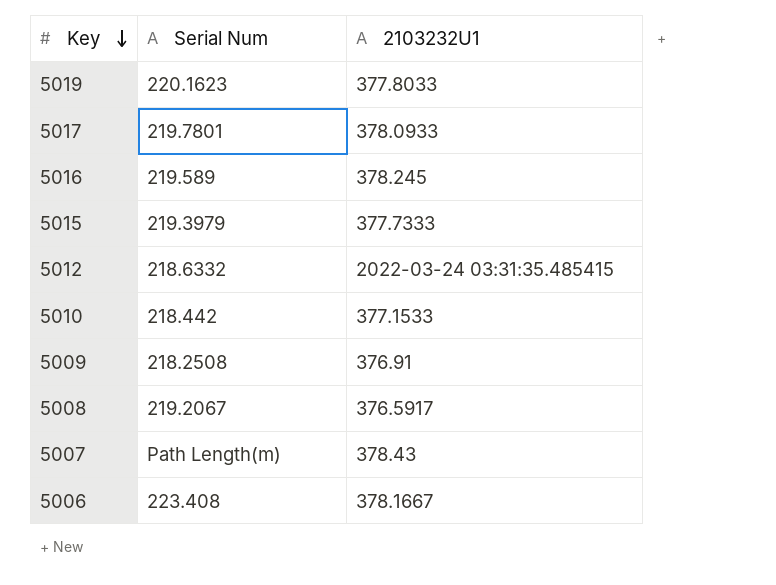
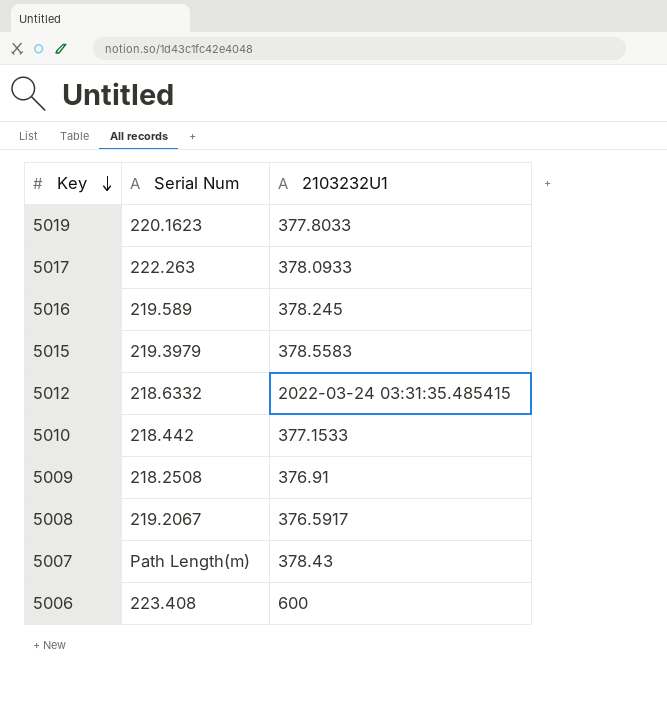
5017 | Serial Num: 219.7801 -> 222.263
5015 | 2103232U1: 377.7333 -> 378.5583
5006 | 2103232U1: 378.1667 -> 600

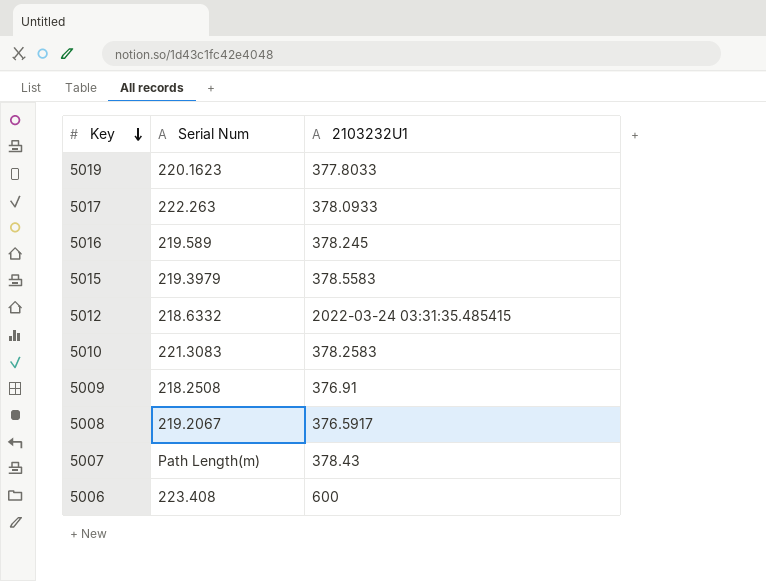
5010 | Serial Num: 218.442 -> 221.3083
5010 | 2103232U1: 377.1533 -> 378.2583

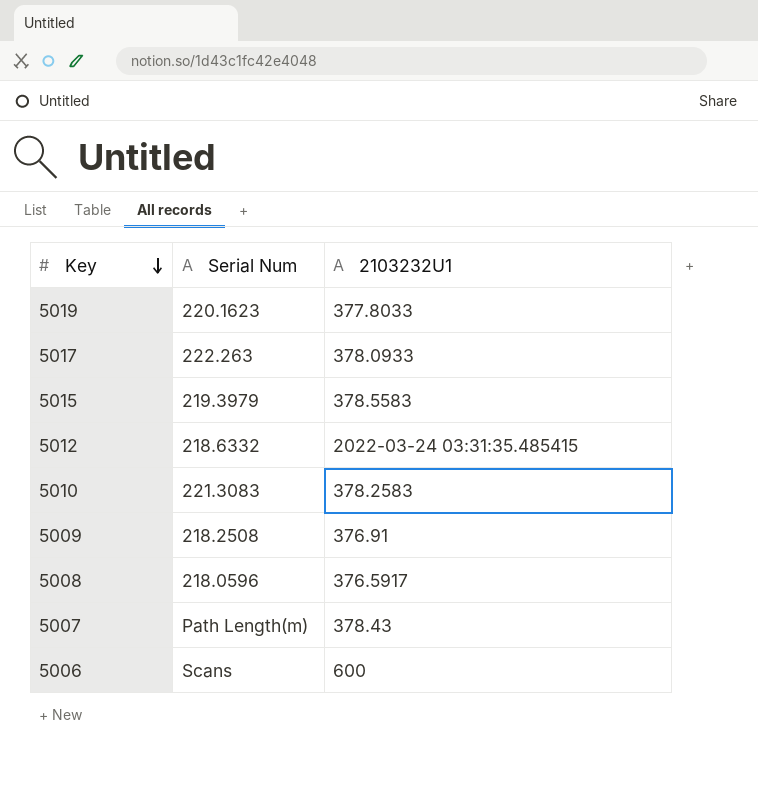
row 5016: 219.589 | 378.245 -> none
5008 | Serial Num: 219.2067 -> 218.0596
5006 | Serial Num: 223.408 -> Scans

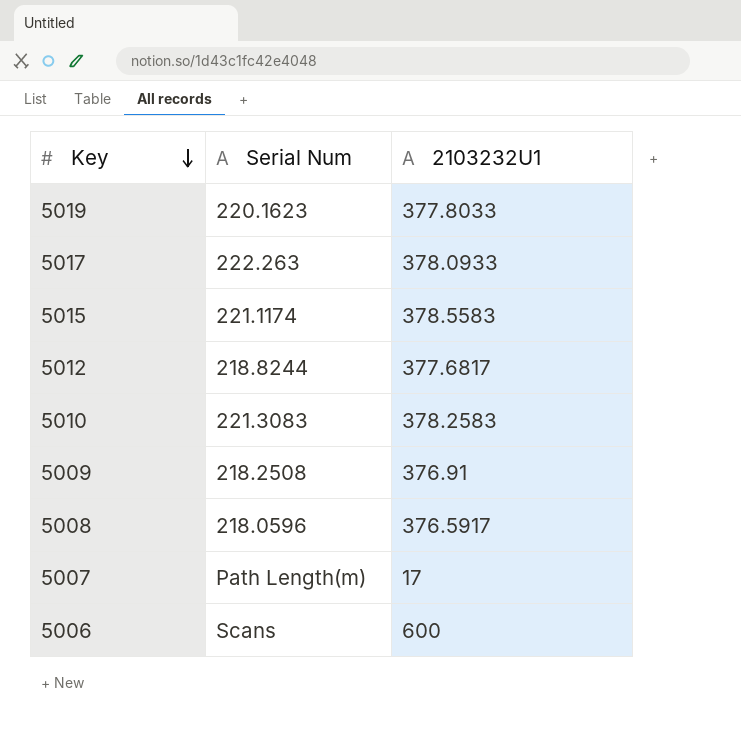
5015 | Serial Num: 219.3979 -> 221.1174
5012 | Serial Num: 218.6332 -> 218.8244
5012 | 2103232U1: 2022-03-24 03:31:35.485415 -> 377.6817
5007 | 2103232U1: 378.43 -> 17

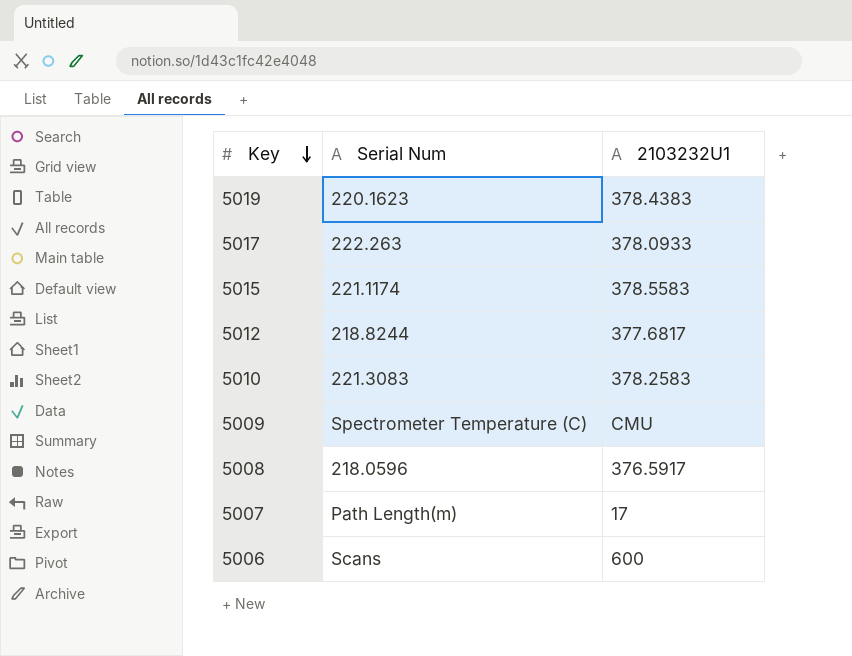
5019 | 2103232U1: 377.8033 -> 378.4383
5009 | Serial Num: 218.2508 -> Spectrometer Temperature (C)
5009 | 2103232U1: 376.91 -> CMU

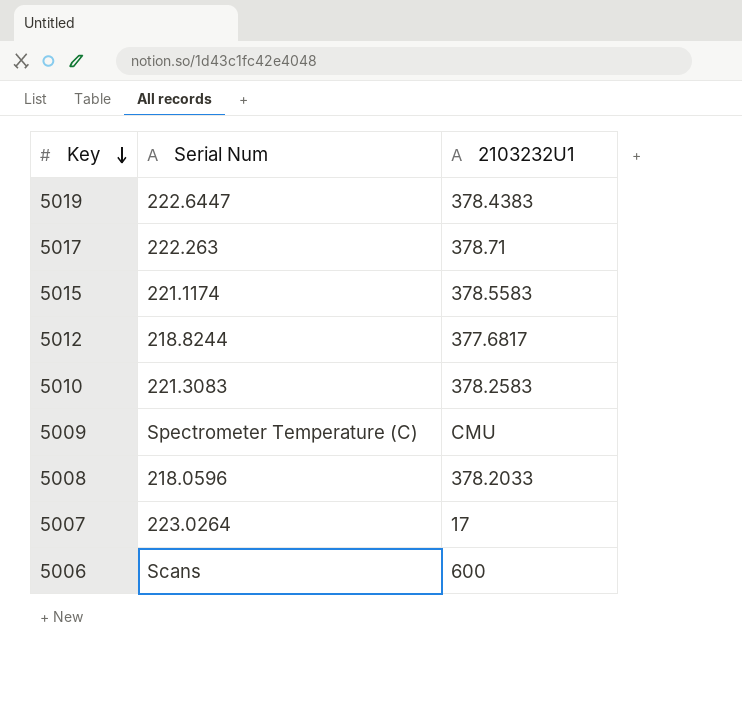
5019 | Serial Num: 220.1623 -> 222.6447
5017 | 2103232U1: 378.0933 -> 378.71
5008 | 2103232U1: 376.5917 -> 378.2033
5007 | Serial Num: Path Length(m) -> 223.0264

